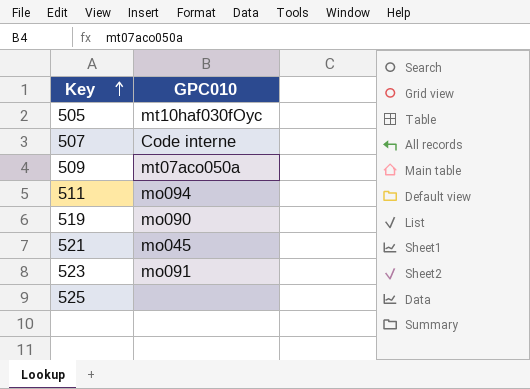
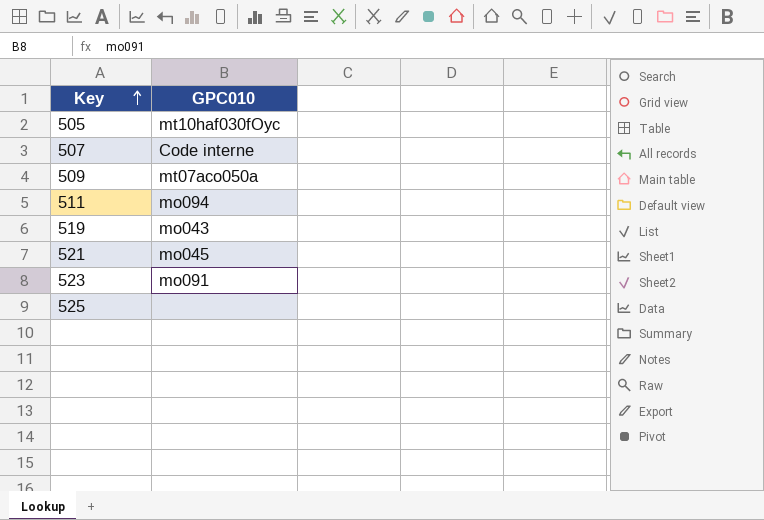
519 | GPC010: mo090 -> mo043

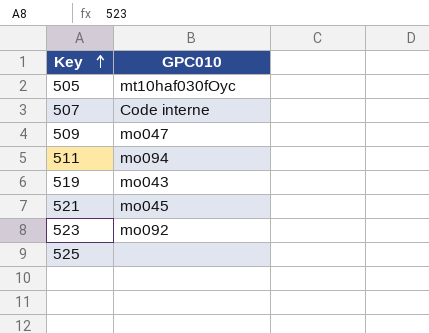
509 | GPC010: mt07aco050a -> mo047
523 | GPC010: mo091 -> mo092

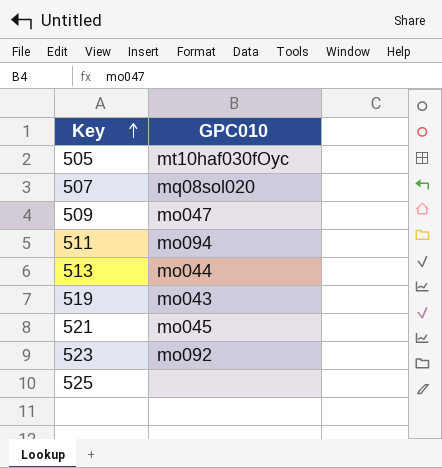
507 | GPC010: Code interne -> mq08sol020
row 513: none -> mo044

